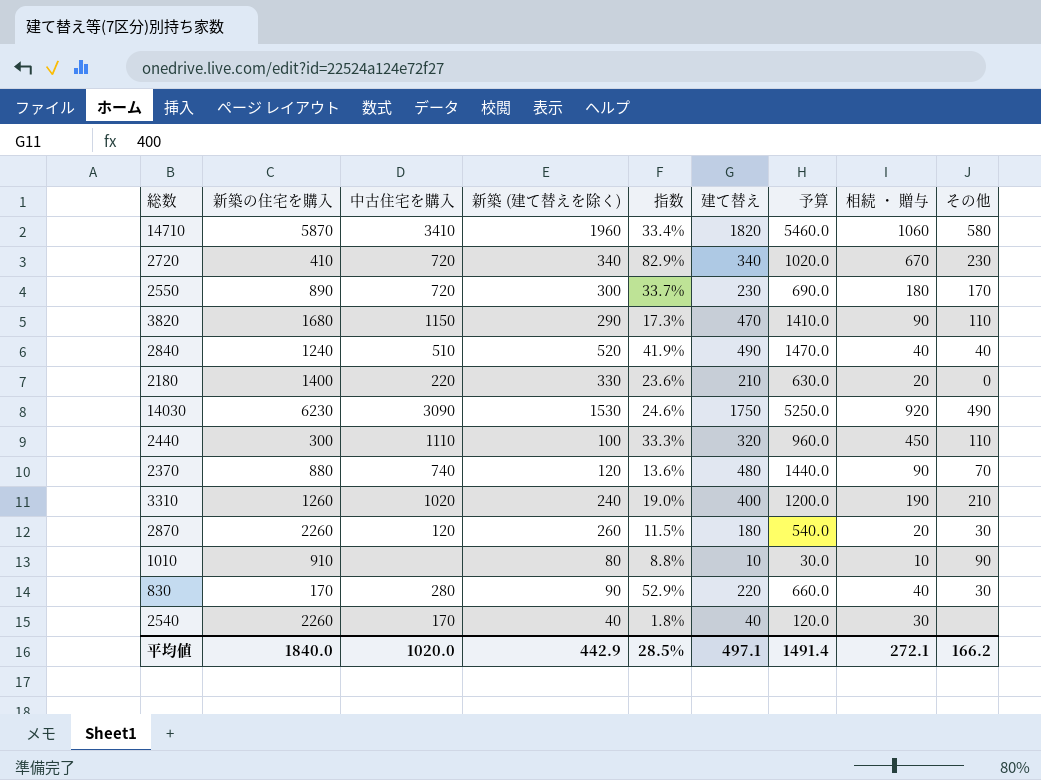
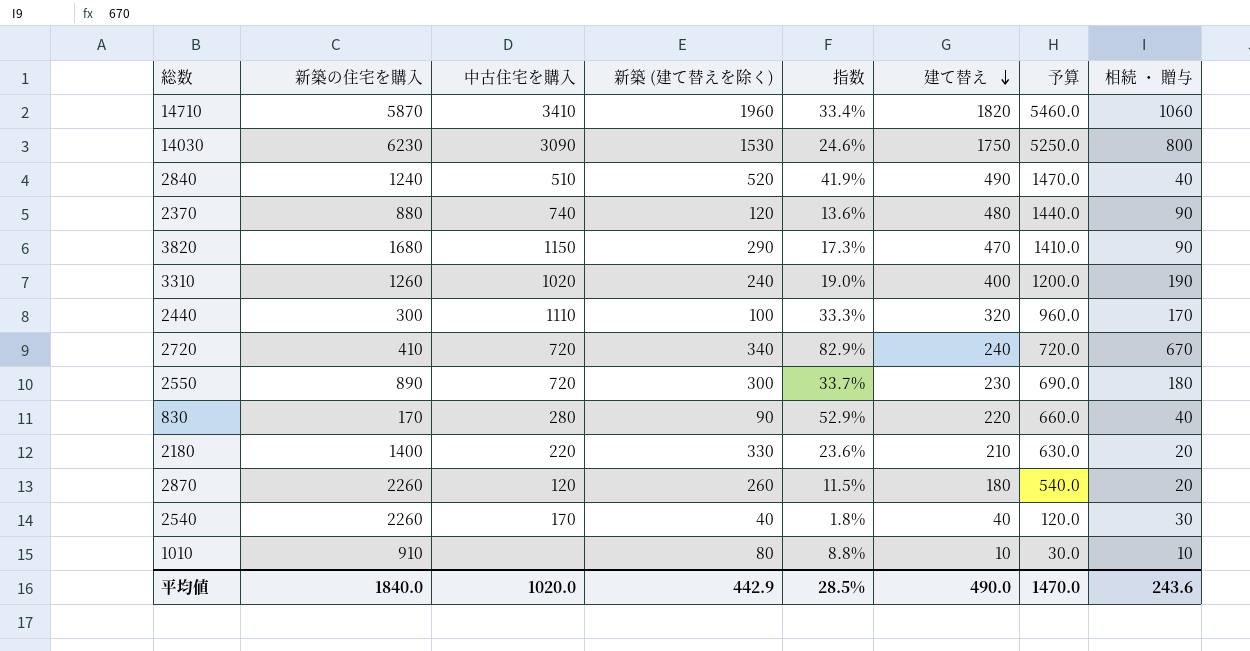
row order: none -> 建て替え descending
column その他 | position: 9 -> none
14030 | 相続 ・ 贈与: 920 -> 800
2440 | 相続 ・ 贈与: 450 -> 170
2720 | 建て替え: 340 -> 240
2720 | 予算: 1020.0 -> 720.0
平均値 | 建て替え: 497.1 -> 490.0
平均値 | 予算: 1491.4 -> 1470.0
平均値 | 相続 ・ 贈与: 272.1 -> 243.6

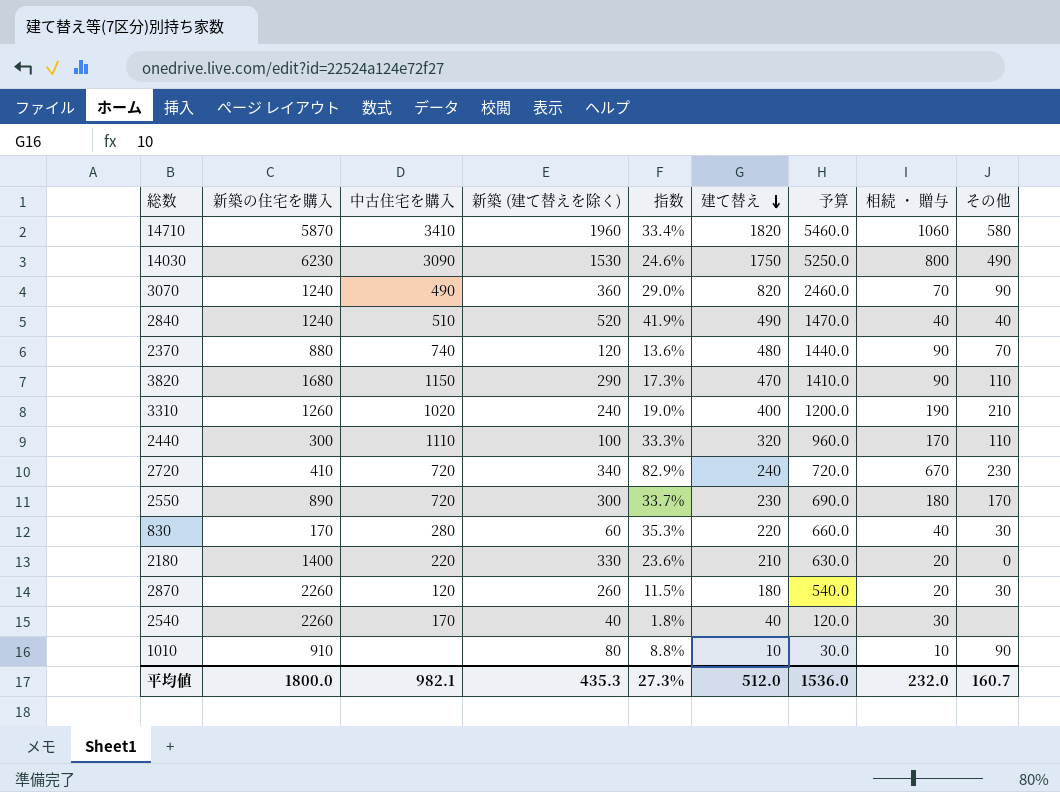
column その他 | position: none -> 9
row 3070: none -> 1240 | 490 | 360 | 29.0% | 820 | 2460.0 | 70 | 90
830 | 新築 (建て替えを除く): 90 -> 60
830 | 指数: 52.9% -> 35.3%
平均値 | 新築の住宅を購入: 1840.0 -> 1800.0
平均値 | 中古住宅を購入: 1020.0 -> 982.1
平均値 | 新築 (建て替えを除く): 442.9 -> 435.3
平均値 | 指数: 28.5% -> 27.3%
平均値 | 建て替え: 490.0 -> 512.0
平均値 | 予算: 1470.0 -> 1536.0
平均値 | 相続 ・ 贈与: 243.6 -> 232.0

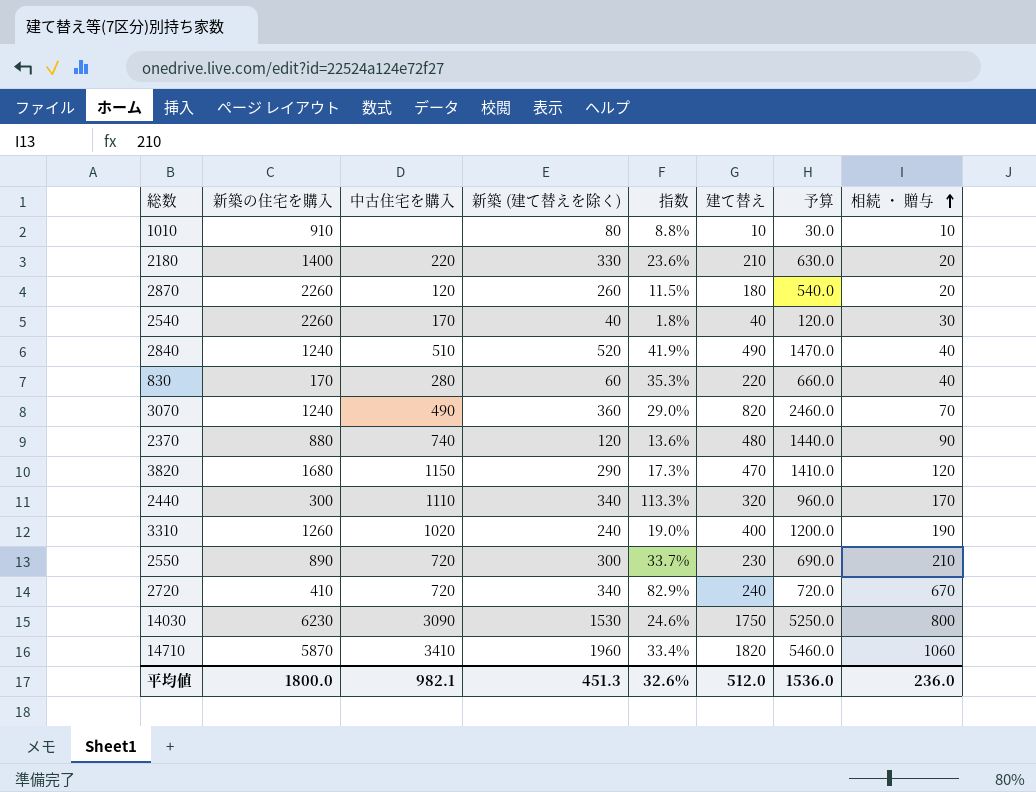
row order: 建て替え descending -> 相続 ・ 贈与 ascending
column その他 | position: 9 -> none
3820 | 相続 ・ 贈与: 90 -> 120
2440 | 新築 (建て替えを除く): 100 -> 340
2440 | 指数: 33.3% -> 113.3%
2550 | 相続 ・ 贈与: 180 -> 210
平均値 | 新築 (建て替えを除く): 435.3 -> 451.3
平均値 | 指数: 27.3% -> 32.6%
平均値 | 相続 ・ 贈与: 232.0 -> 236.0

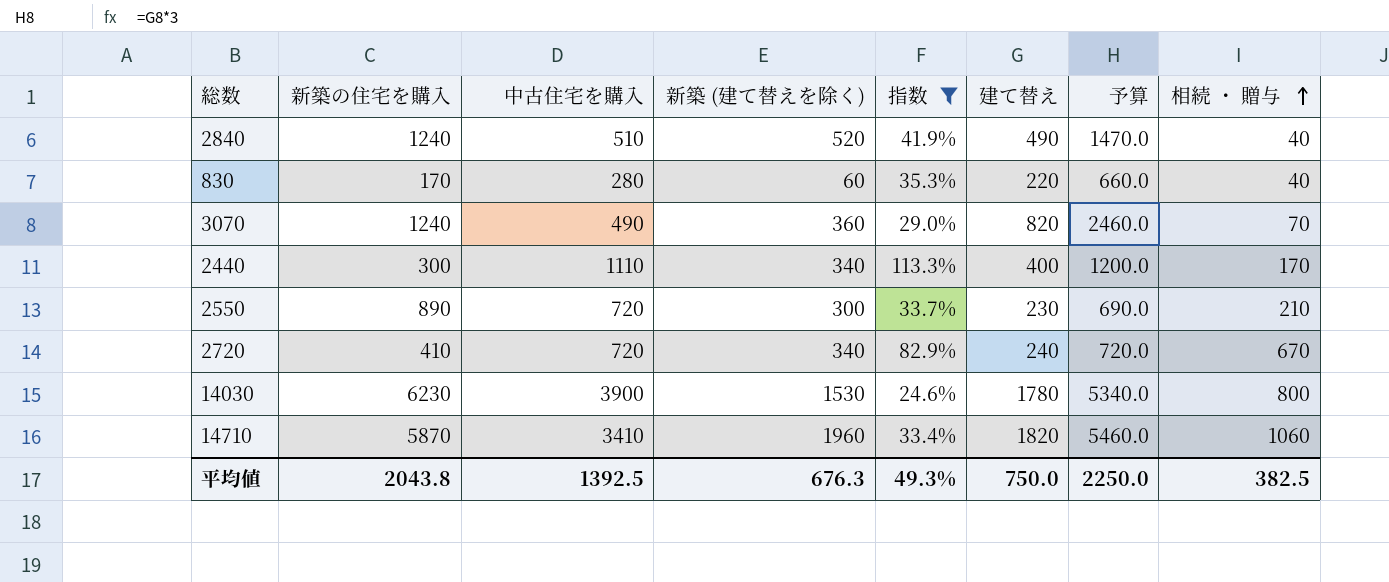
filter: none -> 指数 >= 24.6%
2440 | 建て替え: 320 -> 400
2440 | 予算: 960.0 -> 1200.0
14030 | 中古住宅を購入: 3090 -> 3900
14030 | 建て替え: 1750 -> 1780
14030 | 予算: 5250.0 -> 5340.0
平均値 | 新築の住宅を購入: 1800.0 -> 2043.8
平均値 | 中古住宅を購入: 982.1 -> 1392.5
平均値 | 新築 (建て替えを除く): 451.3 -> 676.3
平均値 | 指数: 32.6% -> 49.3%
平均値 | 建て替え: 512.0 -> 750.0
平均値 | 予算: 1536.0 -> 2250.0
平均値 | 相続 ・ 贈与: 236.0 -> 382.5

